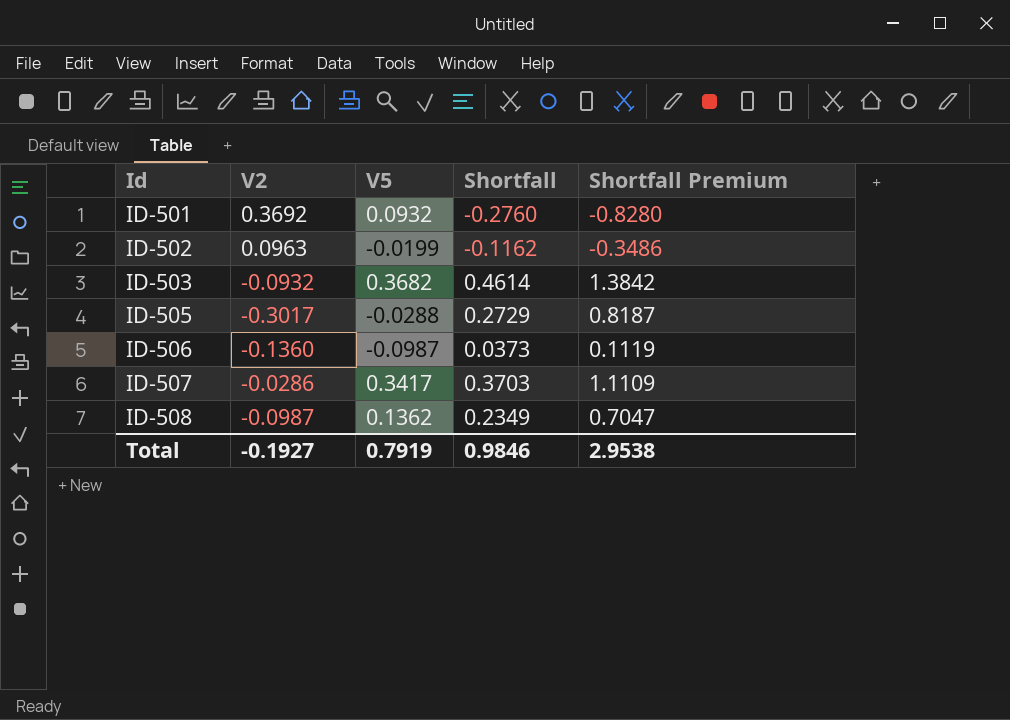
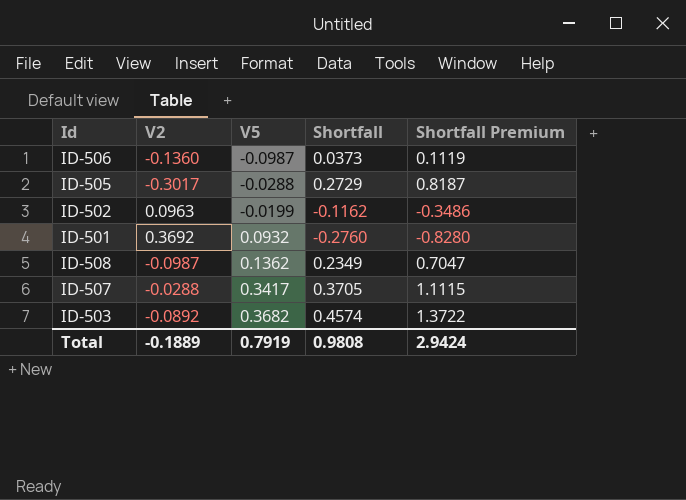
row order: Id ascending -> V5 ascending
ID-507 | V2: -0.0286 -> -0.0288
ID-507 | Shortfall: 0.3703 -> 0.3705
ID-507 | Shortfall Premium: 1.1109 -> 1.1115
ID-503 | V2: -0.0932 -> -0.0892
ID-503 | Shortfall: 0.4614 -> 0.4574
ID-503 | Shortfall Premium: 1.3842 -> 1.3722
Total | V2: -0.1927 -> -0.1889
Total | Shortfall: 0.9846 -> 0.9808
Total | Shortfall Premium: 2.9538 -> 2.9424

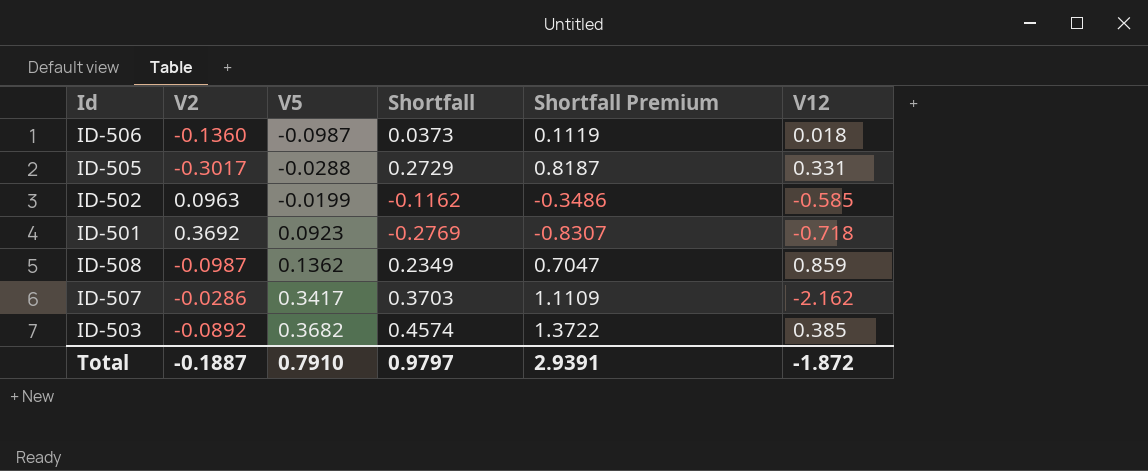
column V12 | position: none -> 6
ID-501 | V5: 0.0932 -> 0.0923
ID-501 | Shortfall: -0.2760 -> -0.2769
ID-501 | Shortfall Premium: -0.8280 -> -0.8307
ID-507 | V2: -0.0288 -> -0.0286
ID-507 | Shortfall: 0.3705 -> 0.3703
ID-507 | Shortfall Premium: 1.1115 -> 1.1109
Total | V2: -0.1889 -> -0.1887
Total | V5: 0.7919 -> 0.7910
Total | Shortfall: 0.9808 -> 0.9797
Total | Shortfall Premium: 2.9424 -> 2.9391

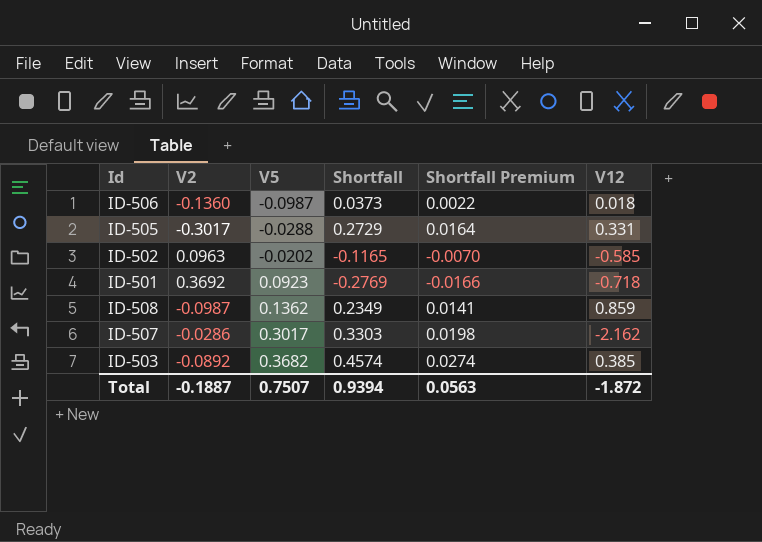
column Shortfall Premium | formula: [Shortfall] * 3 -> [Shortfall] * 0.06
ID-502 | V5: -0.0199 -> -0.0202
ID-502 | Shortfall: -0.1162 -> -0.1165
ID-507 | V5: 0.3417 -> 0.3017
ID-507 | Shortfall: 0.3703 -> 0.3303
Total | V5: 0.7910 -> 0.7507
Total | Shortfall: 0.9797 -> 0.9394
Total | Shortfall Premium: 2.9391 -> 0.0563

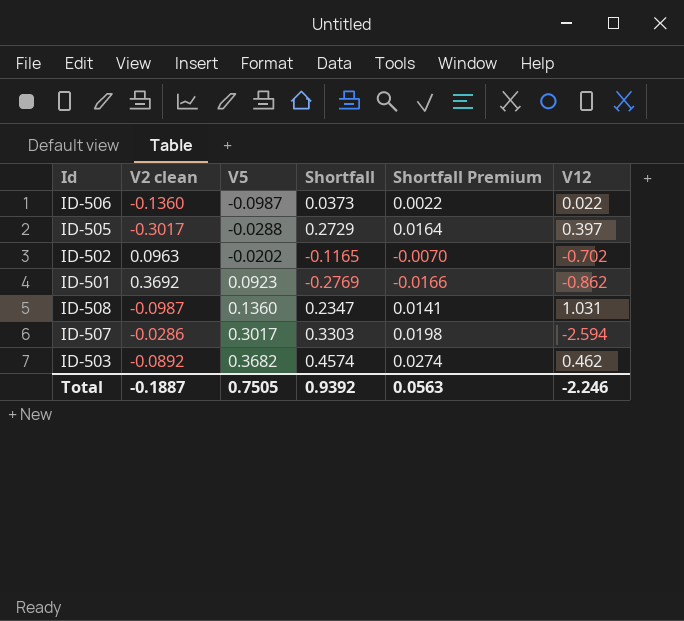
column name: V2 -> V2 clean
ID-506 | V12: 0.018 -> 0.022
ID-505 | V12: 0.331 -> 0.397
ID-502 | V12: -0.585 -> -0.702
ID-501 | V12: -0.718 -> -0.862
ID-508 | V5: 0.1362 -> 0.1360
ID-508 | Shortfall: 0.2349 -> 0.2347
ID-508 | V12: 0.859 -> 1.031
ID-507 | V12: -2.162 -> -2.594
ID-503 | V12: 0.385 -> 0.462
Total | V5: 0.7507 -> 0.7505
Total | Shortfall: 0.9394 -> 0.9392
Total | V12: -1.872 -> -2.246

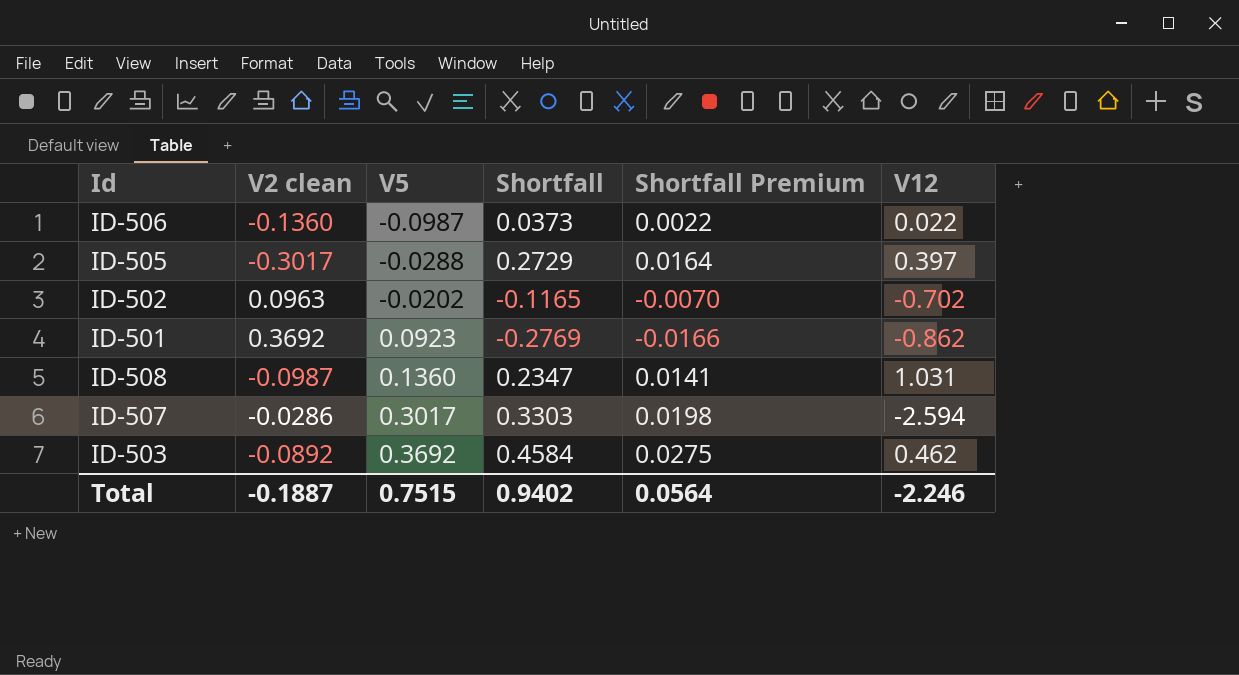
ID-503 | V5: 0.3682 -> 0.3692
ID-503 | Shortfall: 0.4574 -> 0.4584
ID-503 | Shortfall Premium: 0.0274 -> 0.0275
Total | V5: 0.7505 -> 0.7515
Total | Shortfall: 0.9392 -> 0.9402
Total | Shortfall Premium: 0.0563 -> 0.0564

